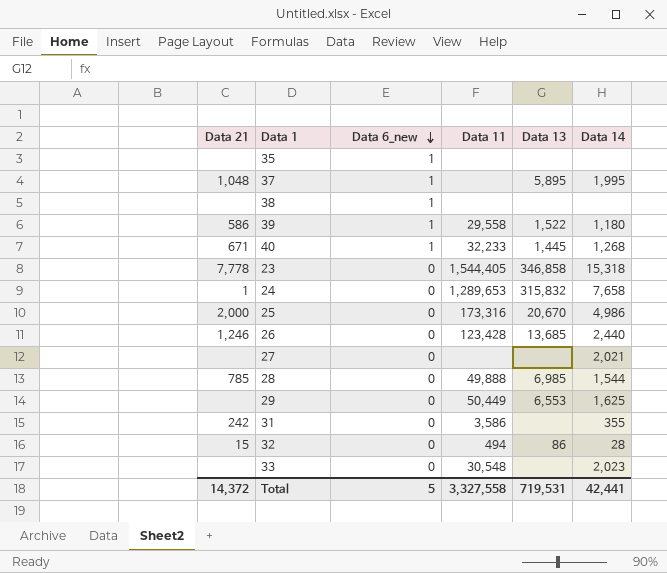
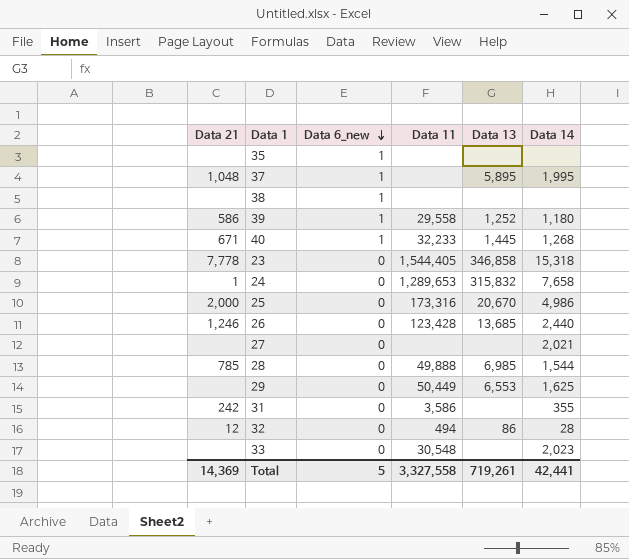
39 | Data 13: 1,522 -> 1,252
32 | Data 21: 15 -> 12
Total | Data 21: 14,372 -> 14,369
Total | Data 13: 719,531 -> 719,261

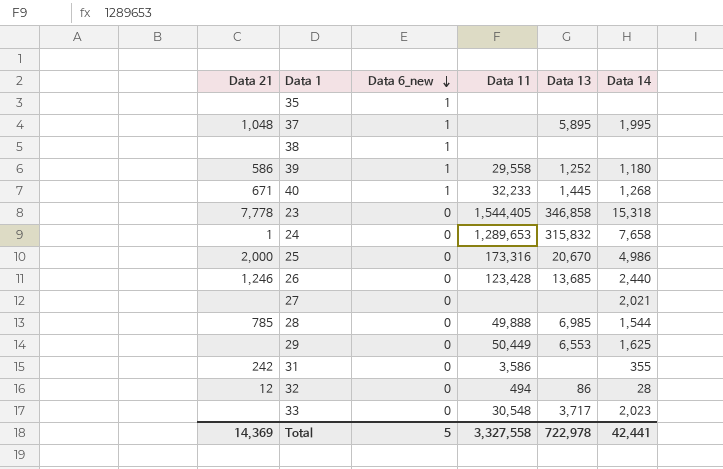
33 | Data 13: none -> 3,717
Total | Data 13: 719,261 -> 722,978

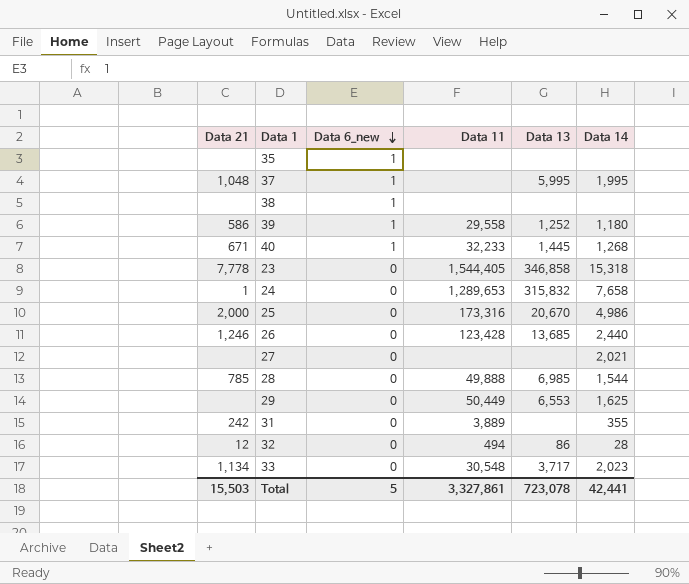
37 | Data 13: 5,895 -> 5,995
31 | Data 11: 3,586 -> 3,889
33 | Data 21: none -> 1,134
Total | Data 21: 14,369 -> 15,503
Total | Data 11: 3,327,558 -> 3,327,861
Total | Data 13: 722,978 -> 723,078

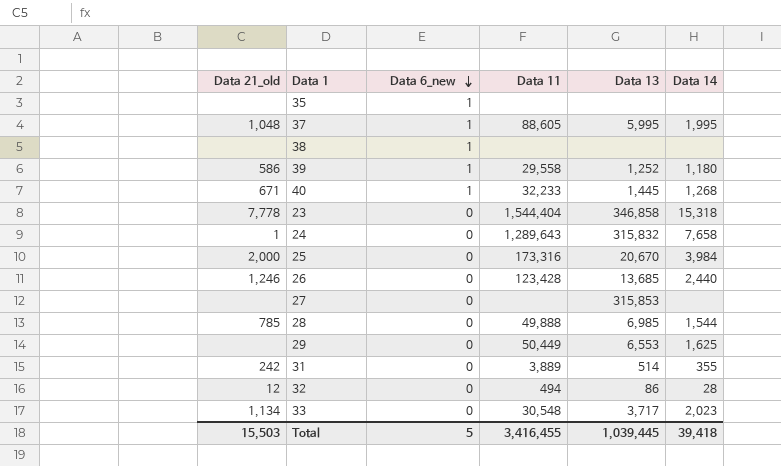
column name: Data 21 -> Data 21_old
37 | Data 11: none -> 88,605
23 | Data 11: 1,544,405 -> 1,544,404
24 | Data 11: 1,289,653 -> 1,289,643
25 | Data 14: 4,986 -> 3,984
27 | Data 13: none -> 315,853
27 | Data 14: 2,021 -> none
31 | Data 13: none -> 514
Total | Data 11: 3,327,861 -> 3,416,455
Total | Data 13: 723,078 -> 1,039,445
Total | Data 14: 42,441 -> 39,418

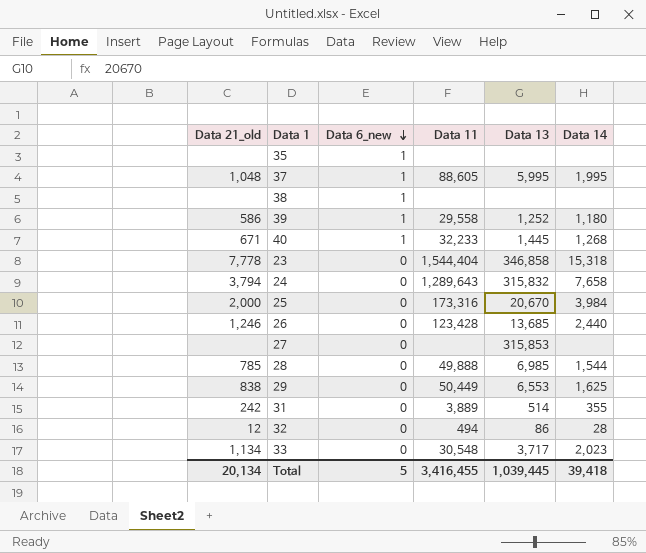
24 | Data 21_old: 1 -> 3,794
29 | Data 21_old: none -> 838
Total | Data 21_old: 15,503 -> 20,134

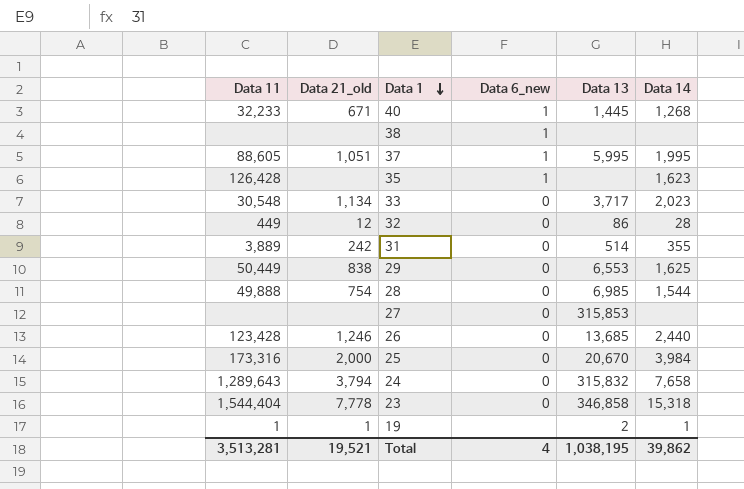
row order: Data 6_new descending -> Data 1 descending
column Data 11 | position: 4 -> 1
row 39: 586 | 1 | 29,558 | 1,252 | 1,180 -> none
37 | Data 21_old: 1,048 -> 1,051
35 | Data 11: none -> 126,428
35 | Data 14: none -> 1,623
32 | Data 11: 494 -> 449
28 | Data 21_old: 785 -> 754
row 19: none -> 1 | 1 | none | 2 | 1
Total | Data 11: 3,416,455 -> 3,513,281
Total | Data 21_old: 20,134 -> 19,521
Total | Data 6_new: 5 -> 4
Total | Data 13: 1,039,445 -> 1,038,195
Total | Data 14: 39,418 -> 39,862

